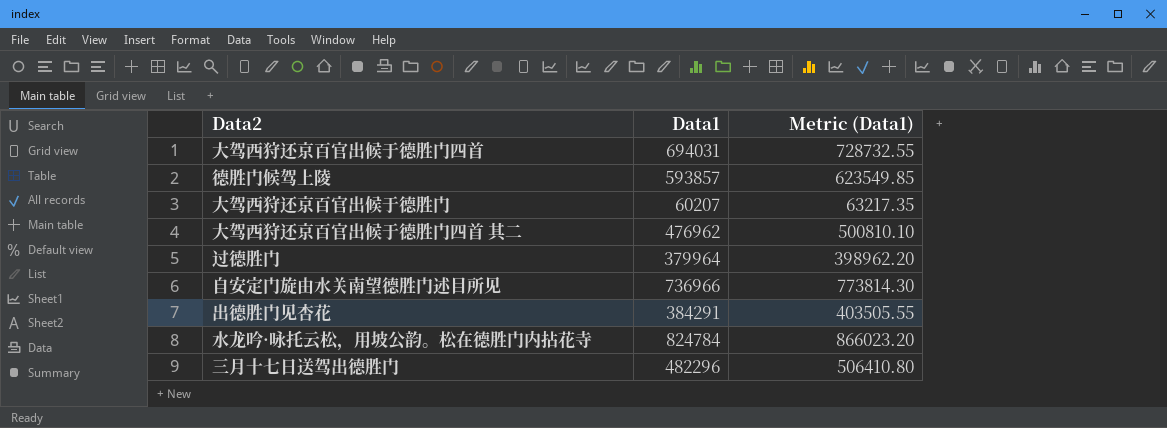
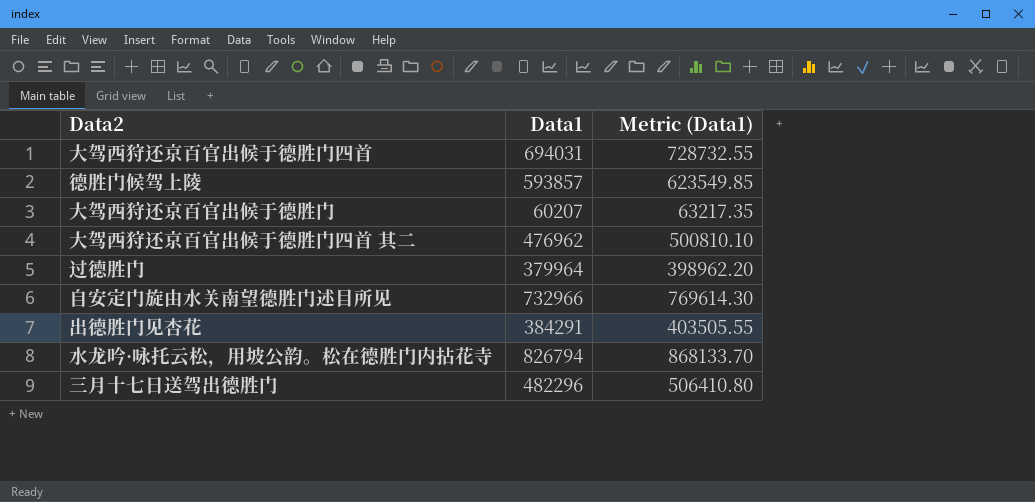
自安定门旋由水关南望德胜门述目所见 | Data1: 736966 -> 732966
自安定门旋由水关南望德胜门述目所见 | Metric (Data1): 773814.30 -> 769614.30
水龙吟·咏托云松，用坡公韵。松在德胜门内拈花寺 | Data1: 824784 -> 826794
水龙吟·咏托云松，用坡公韵。松在德胜门内拈花寺 | Metric (Data1): 866023.20 -> 868133.70

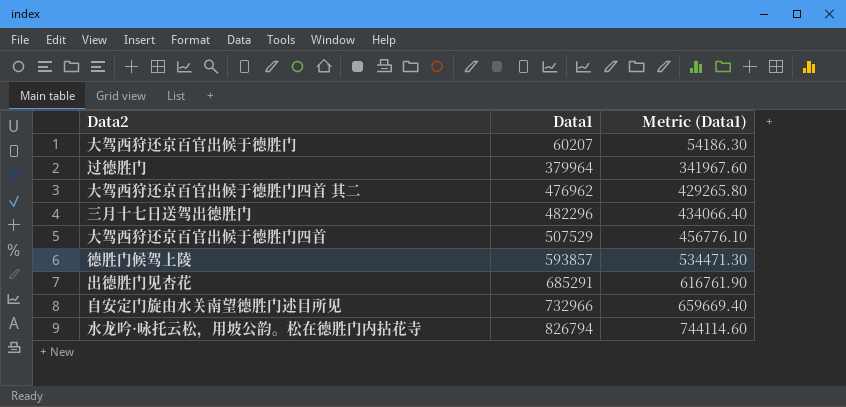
row order: none -> Data1 ascending
column Metric (Data1) | formula: [Data1] * 1.05 -> [Data1] * 0.9
大驾西狩还京百官出候于德胜门四首 | Data1: 694031 -> 507529
出德胜门见杏花 | Data1: 384291 -> 685291

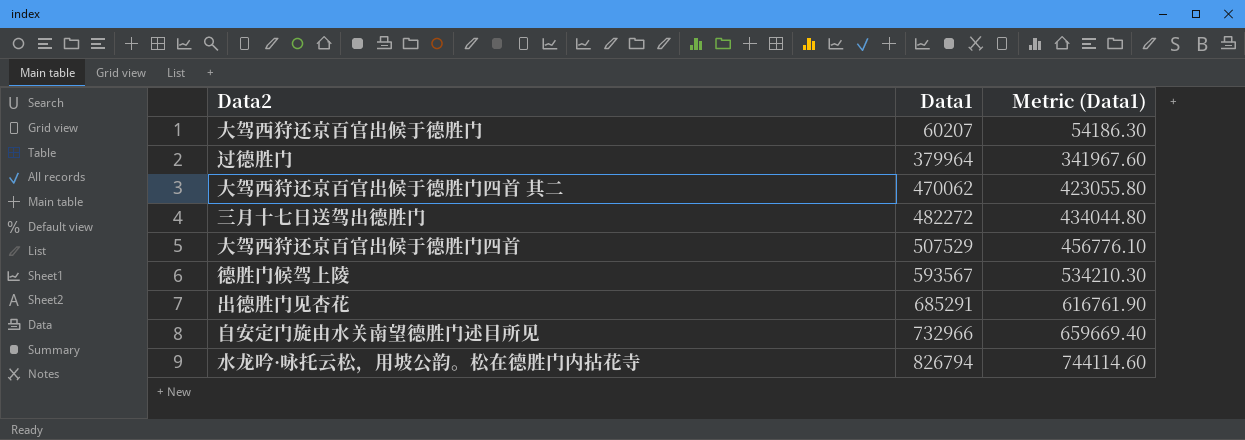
大驾西狩还京百官出候于德胜门四首 其二 | Data1: 476962 -> 470062
大驾西狩还京百官出候于德胜门四首 其二 | Metric (Data1): 429265.80 -> 423055.80
三月十七日送驾出德胜门 | Data1: 482296 -> 482272
三月十七日送驾出德胜门 | Metric (Data1): 434066.40 -> 434044.80
德胜门候驾上陵 | Data1: 593857 -> 593567
德胜门候驾上陵 | Metric (Data1): 534471.30 -> 534210.30

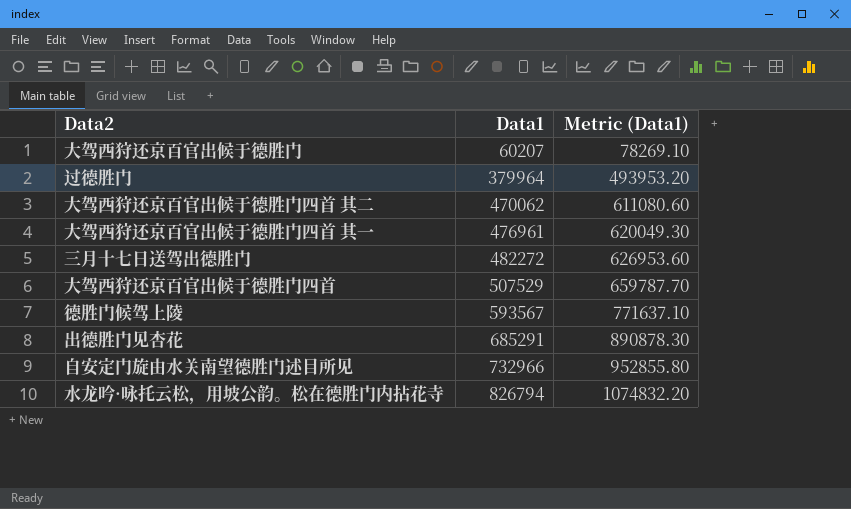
column Metric (Data1) | formula: [Data1] * 0.9 -> [Data1] * 1.3
row 大驾西狩还京百官出候于德胜门四首 其一: none -> 476961 | 620049.30

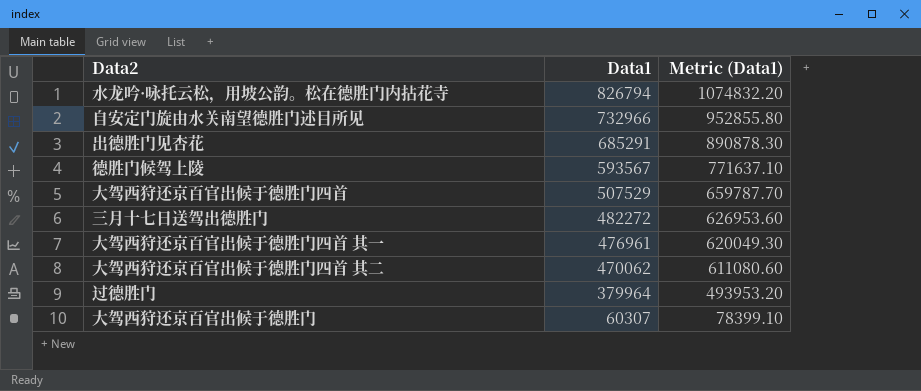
row order: Data1 ascending -> Data1 descending
大驾西狩还京百官出候于德胜门 | Data1: 60207 -> 60307
大驾西狩还京百官出候于德胜门 | Metric (Data1): 78269.10 -> 78399.10

